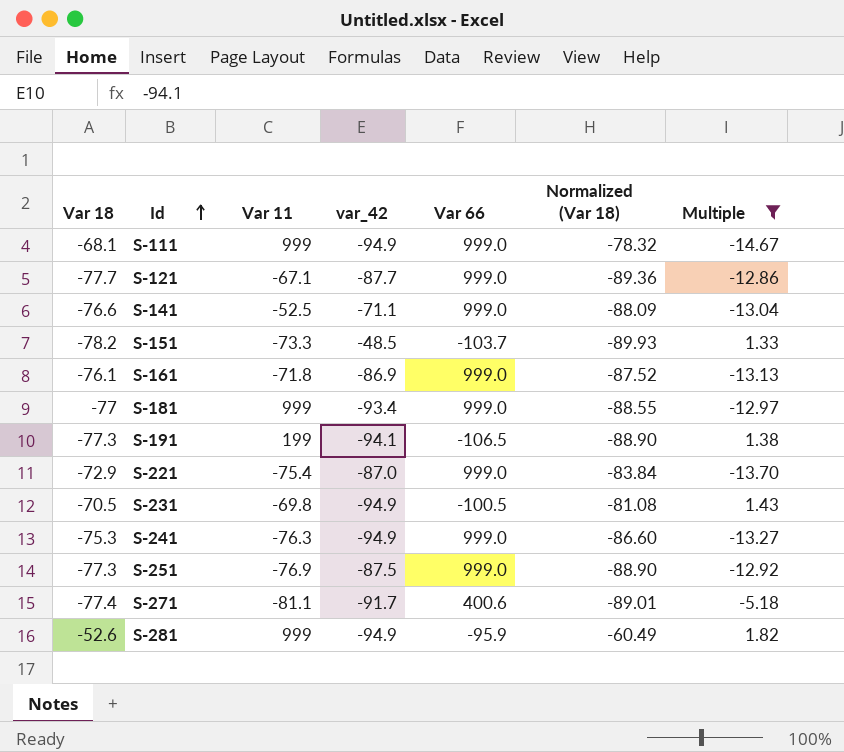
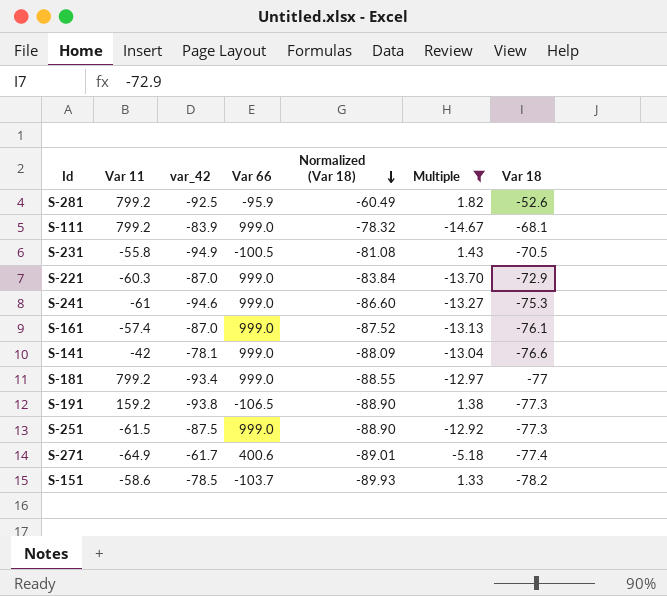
row order: Id ascending -> Normalized (Var 18) descending
column Var 18 | position: 1 -> 7
row S-121: -77.7 | -67.1 | -87.7 | 999.0 | -89.36 | -12.86 -> none
S-281 | Var 11: 999 -> 799.2
S-281 | var_42: -94.9 -> -92.5
S-111 | Var 11: 999 -> 799.2
S-111 | var_42: -94.9 -> -83.9
S-231 | Var 11: -69.8 -> -55.8
S-221 | Var 11: -75.4 -> -60.3
S-241 | Var 11: -76.3 -> -61
S-241 | var_42: -94.9 -> -94.6
S-161 | Var 11: -71.8 -> -57.4
S-161 | var_42: -86.9 -> -87.0
S-141 | Var 11: -52.5 -> -42
S-141 | var_42: -71.1 -> -78.1
S-181 | Var 11: 999 -> 799.2
S-191 | Var 11: 199 -> 159.2
S-191 | var_42: -94.1 -> -93.8
S-251 | Var 11: -76.9 -> -61.5
S-271 | Var 11: -81.1 -> -64.9
S-271 | var_42: -91.7 -> -61.7
S-151 | Var 11: -73.3 -> -58.6
S-151 | var_42: -48.5 -> -78.5

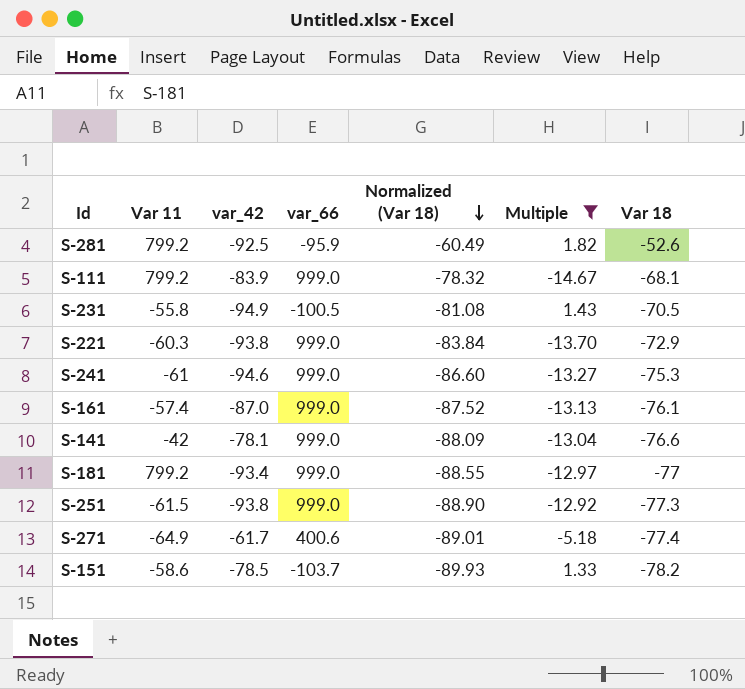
column name: Var 66 -> var_66
row S-191: 159.2 | -93.8 | -106.5 | -88.90 | 1.38 | -77.3 -> none
S-221 | var_42: -87.0 -> -93.8
S-251 | var_42: -87.5 -> -93.8

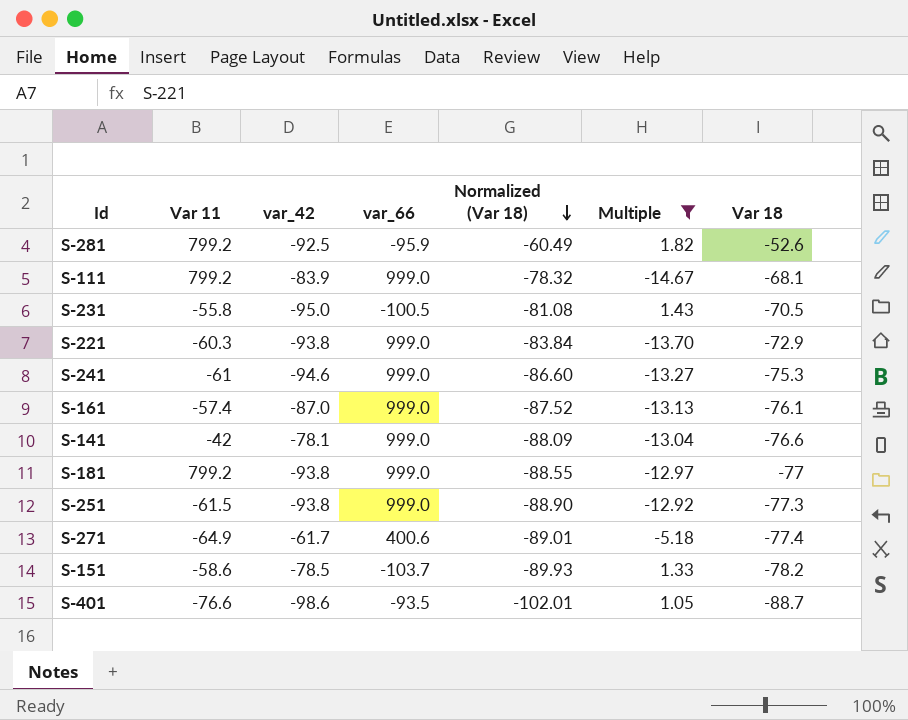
S-231 | var_42: -94.9 -> -95.0
S-181 | var_42: -93.4 -> -93.8
row S-401: none -> -76.6 | -98.6 | -93.5 | -102.01 | 1.05 | -88.7

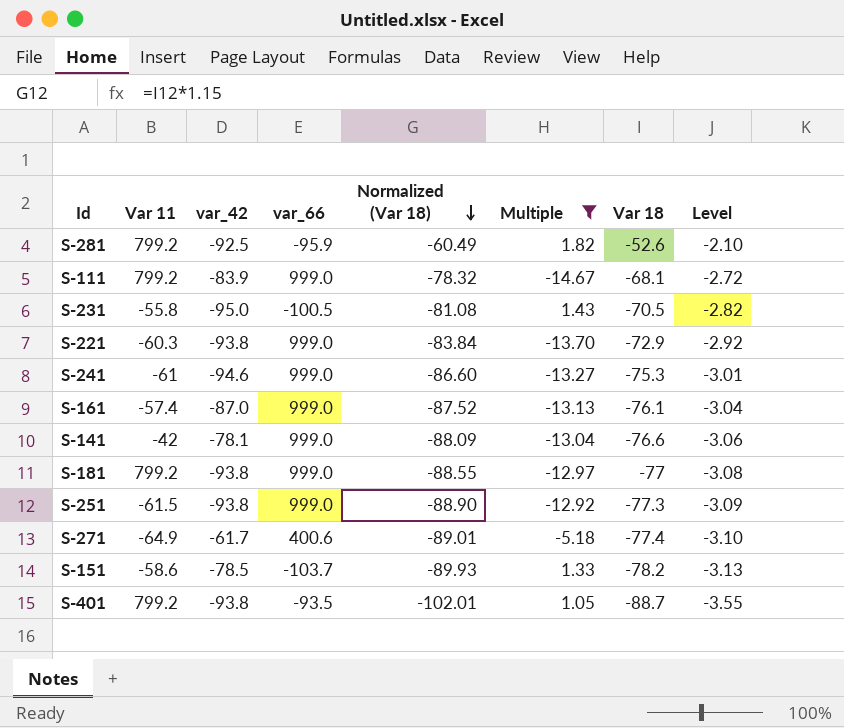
column Level | formula: none -> [Var 18] * 0.04
S-401 | Var 11: -76.6 -> 799.2
S-401 | var_42: -98.6 -> -93.8

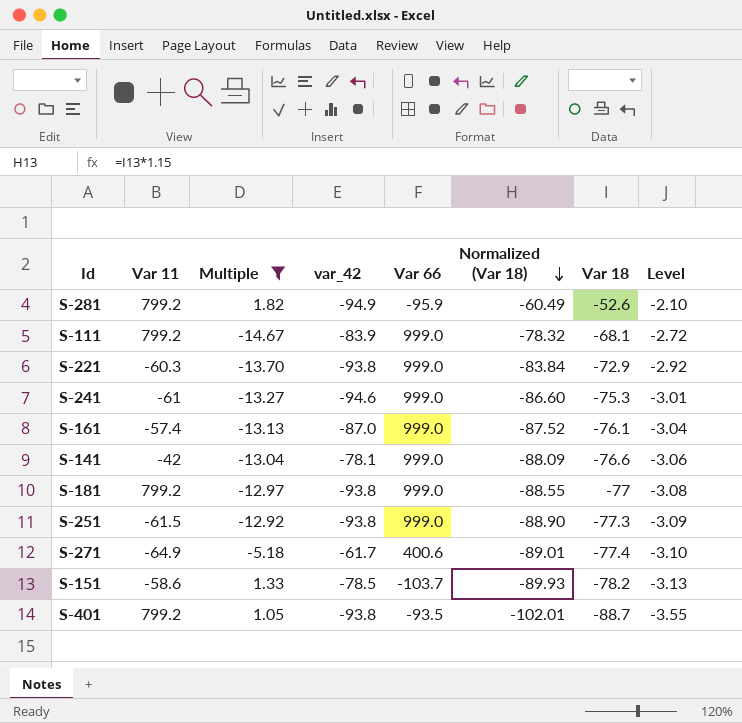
column Multiple | position: 6 -> 3
column name: var_66 -> Var 66
row S-231: -55.8 | -95.0 | -100.5 | -81.08 | 1.43 | -70.5 | -2.82 -> none
S-281 | var_42: -92.5 -> -94.9

